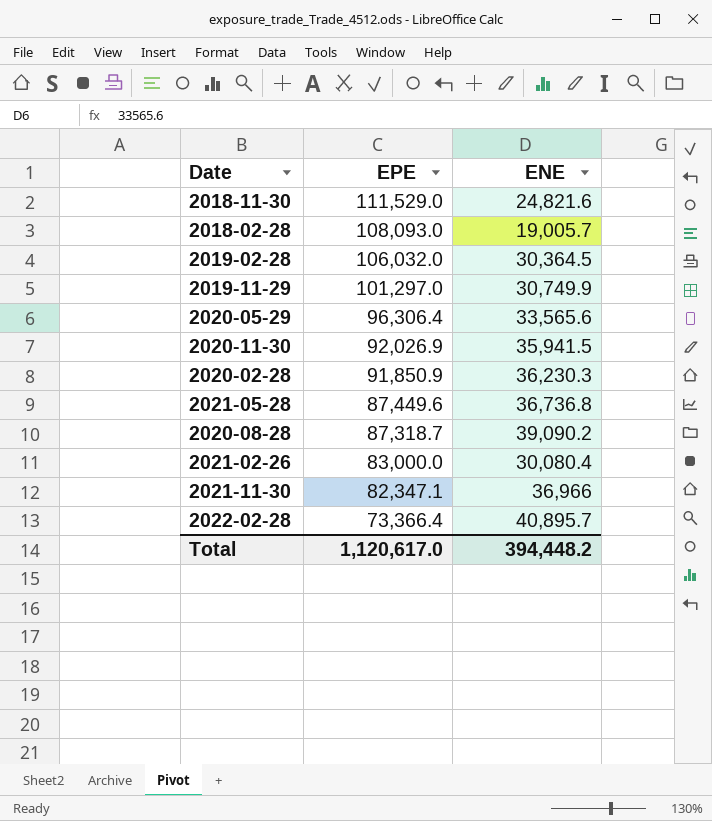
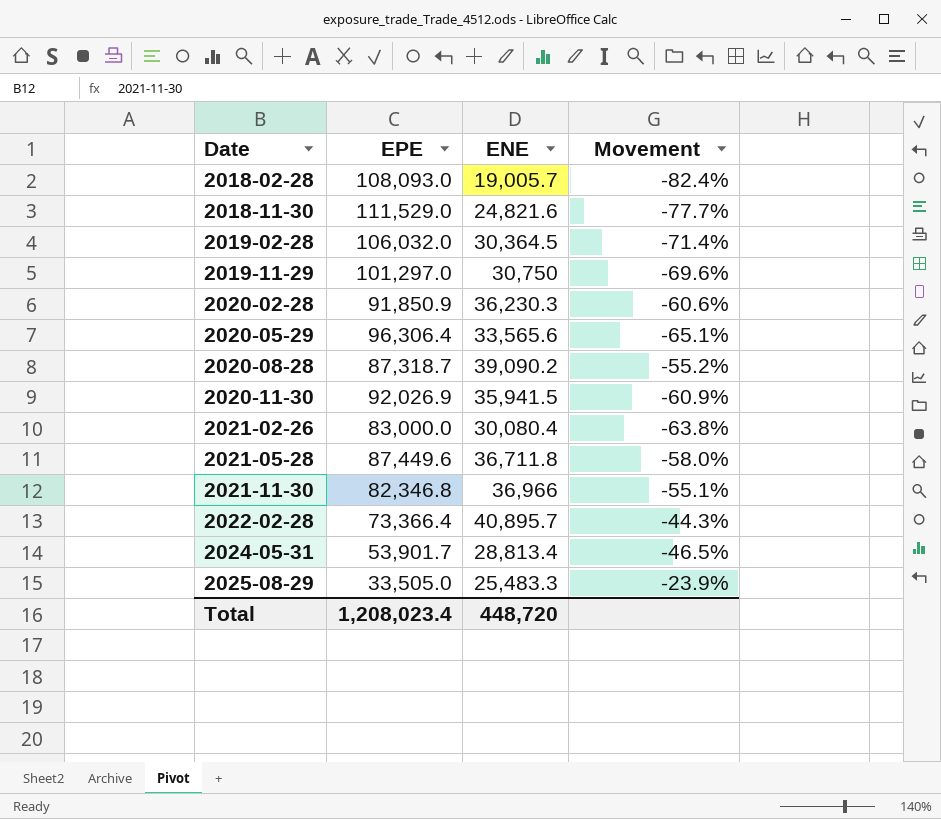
row order: EPE descending -> Date ascending
column Movement | formula: none -> ([ENE] - [EPE]) / [EPE]
2019-11-29 | ENE: 30,749.9 -> 30,750
2021-05-28 | ENE: 36,736.8 -> 36,711.8
2021-11-30 | EPE: 82,347.1 -> 82,346.8
row 2024-05-31: none -> 53,901.7 | 28,813.4 | -46.5%
row 2025-08-29: none -> 33,505.0 | 25,483.3 | -23.9%
Total | EPE: 1,120,617.0 -> 1,208,023.4
Total | ENE: 394,448.2 -> 448,720

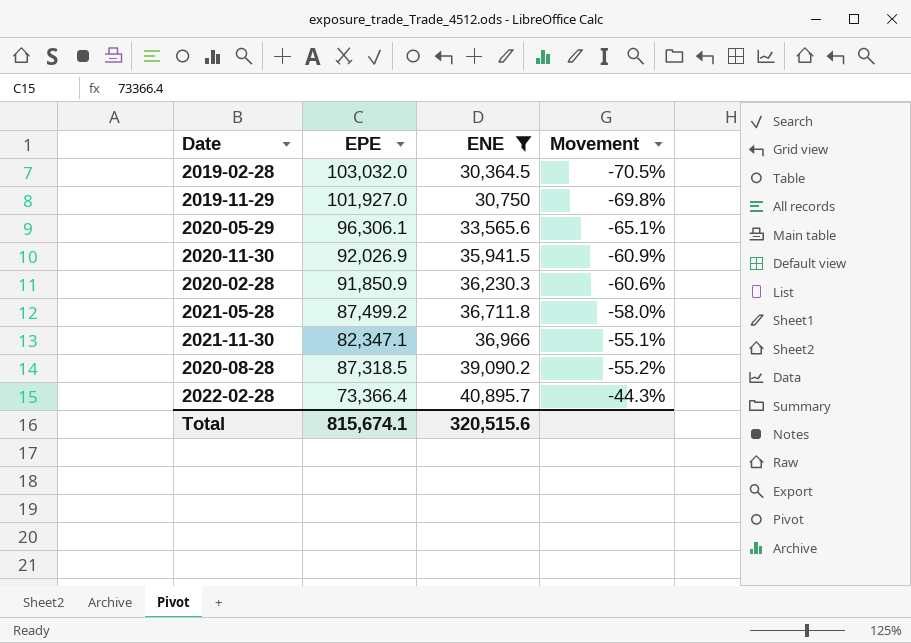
filter: none -> ENE >= 30,364.5
row order: Date ascending -> ENE ascending
2019-02-28 | EPE: 106,032.0 -> 103,032.0
2019-02-28 | Movement: -71.4% -> -70.5%
2019-11-29 | EPE: 101,297.0 -> 101,927.0
2019-11-29 | Movement: -69.6% -> -69.8%
2020-05-29 | EPE: 96,306.4 -> 96,306.1
2021-05-28 | EPE: 87,449.6 -> 87,499.2
2021-11-30 | EPE: 82,346.8 -> 82,347.1
2020-08-28 | EPE: 87,318.7 -> 87,318.5
Total | EPE: 1,208,023.4 -> 815,674.1
Total | ENE: 448,720 -> 320,515.6

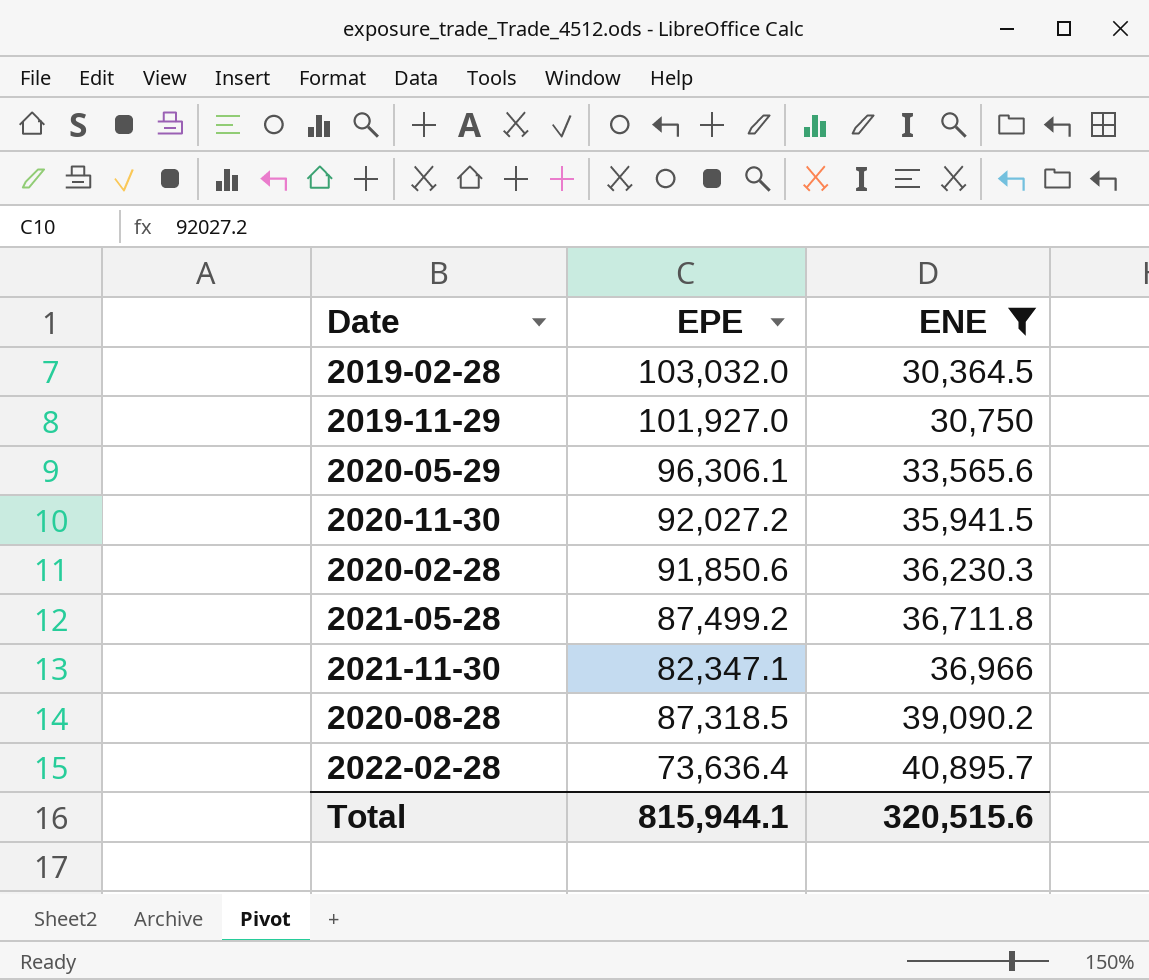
column Movement | formula: ([ENE] - [EPE]) / [EPE] -> none
2020-11-30 | EPE: 92,026.9 -> 92,027.2
2020-02-28 | EPE: 91,850.9 -> 91,850.6
2022-02-28 | EPE: 73,366.4 -> 73,636.4
Total | EPE: 815,674.1 -> 815,944.1

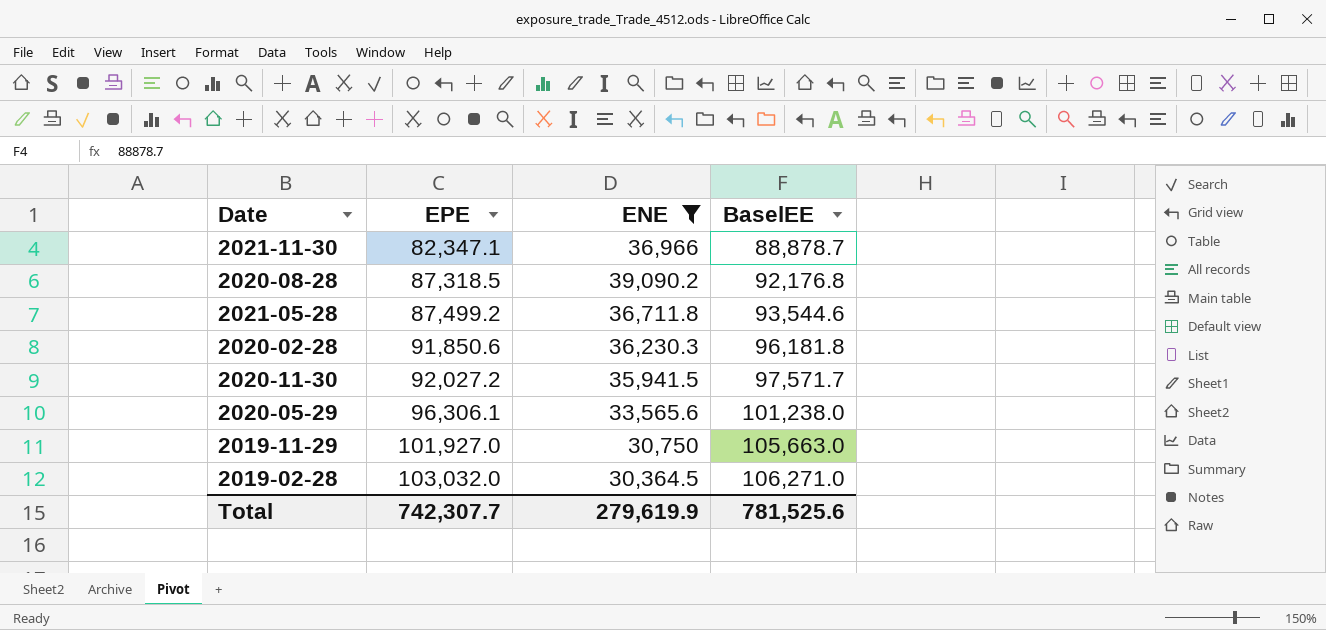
row order: ENE ascending -> EPE ascending
column BaselEE | position: none -> 4
row 2022-02-28: 73,636.4 | 40,895.7 -> none
Total | EPE: 815,944.1 -> 742,307.7
Total | ENE: 320,515.6 -> 279,619.9

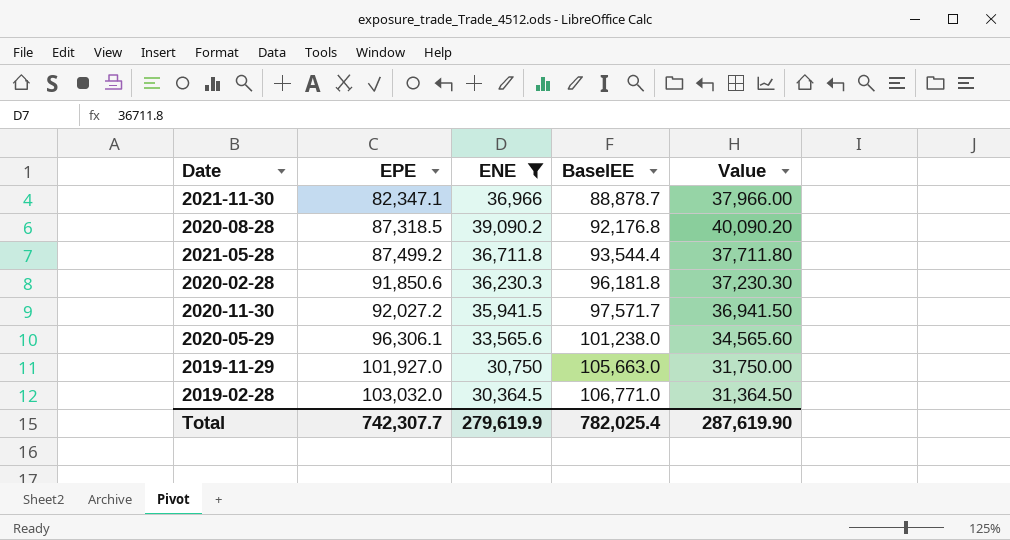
column Value | formula: none -> [ENE] + 1000
2021-05-28 | BaselEE: 93,544.6 -> 93,544.4
2019-02-28 | BaselEE: 106,271.0 -> 106,771.0
Total | BaselEE: 781,525.6 -> 782,025.4

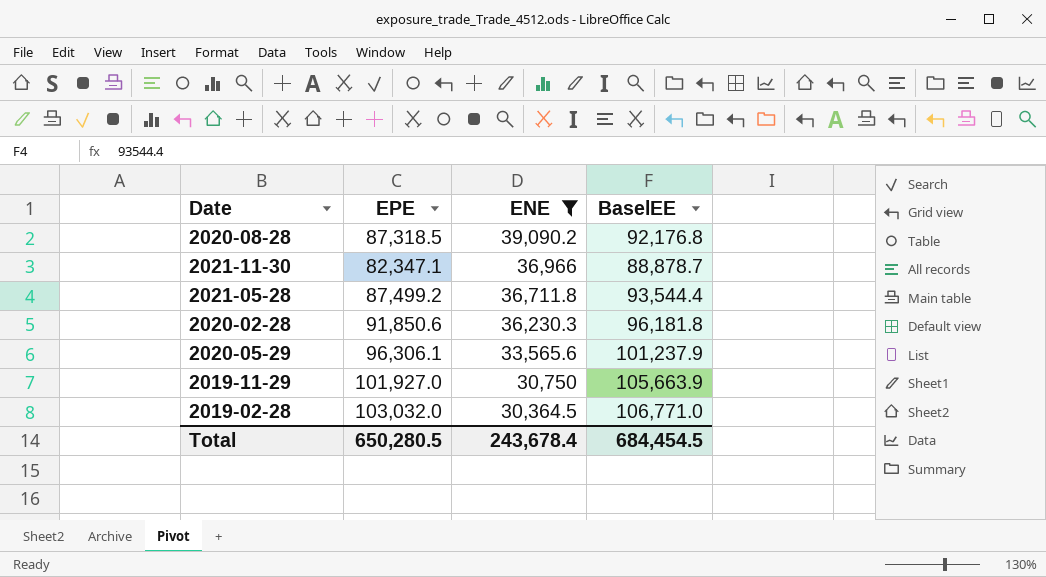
row order: EPE ascending -> ENE descending
column Value | formula: [ENE] + 1000 -> none
row 2020-11-30: 92,027.2 | 35,941.5 | 97,571.7 | 36,941.50 -> none
2020-05-29 | BaselEE: 101,238.0 -> 101,237.9
2019-11-29 | BaselEE: 105,663.0 -> 105,663.9
Total | EPE: 742,307.7 -> 650,280.5
Total | ENE: 279,619.9 -> 243,678.4
Total | BaselEE: 782,025.4 -> 684,454.5

